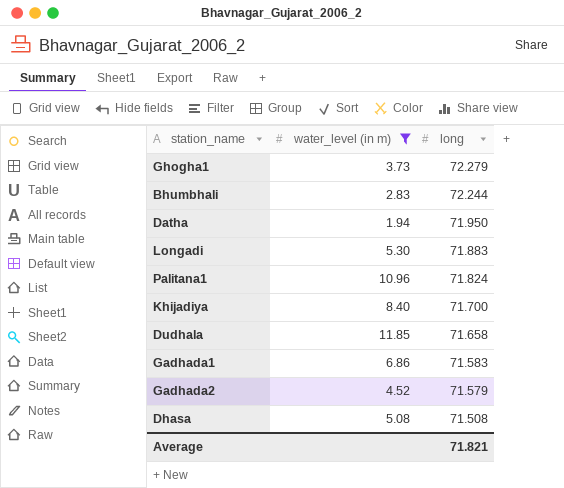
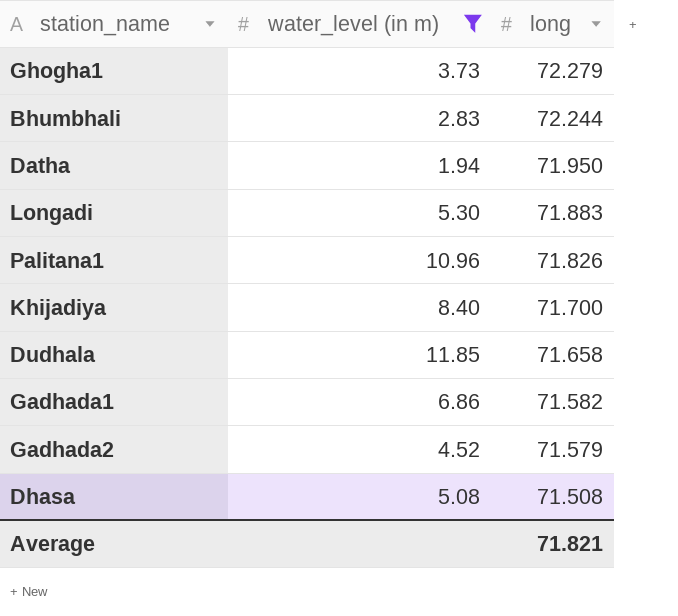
Palitana1 | long: 71.824 -> 71.826
Gadhada1 | long: 71.583 -> 71.582

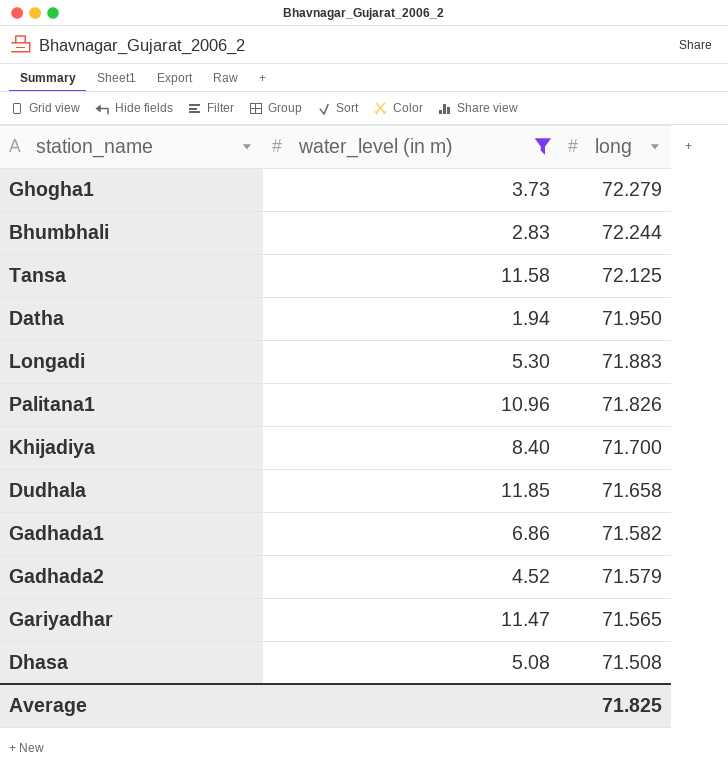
row Tansa: none -> 11.58 | 72.125
row Gariyadhar: none -> 11.47 | 71.565
Average | long: 71.821 -> 71.825

